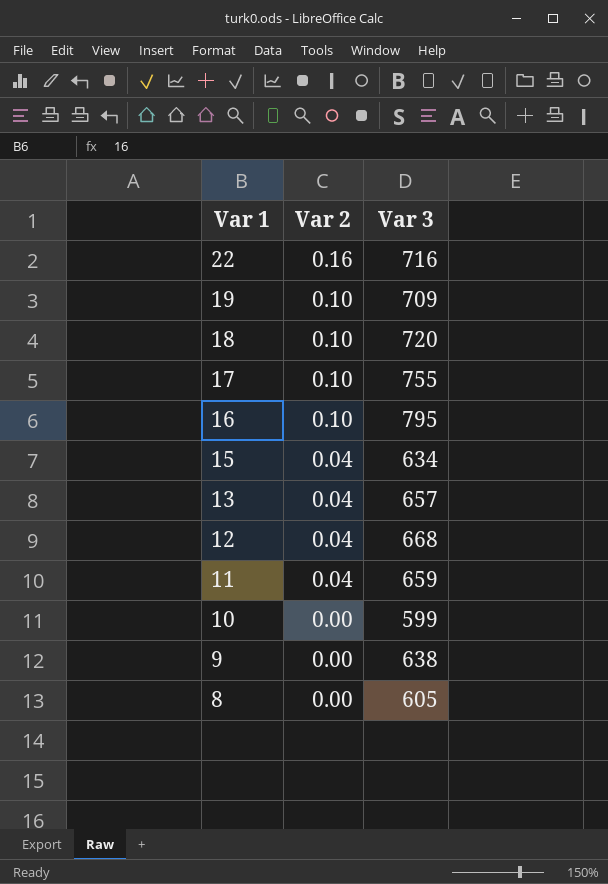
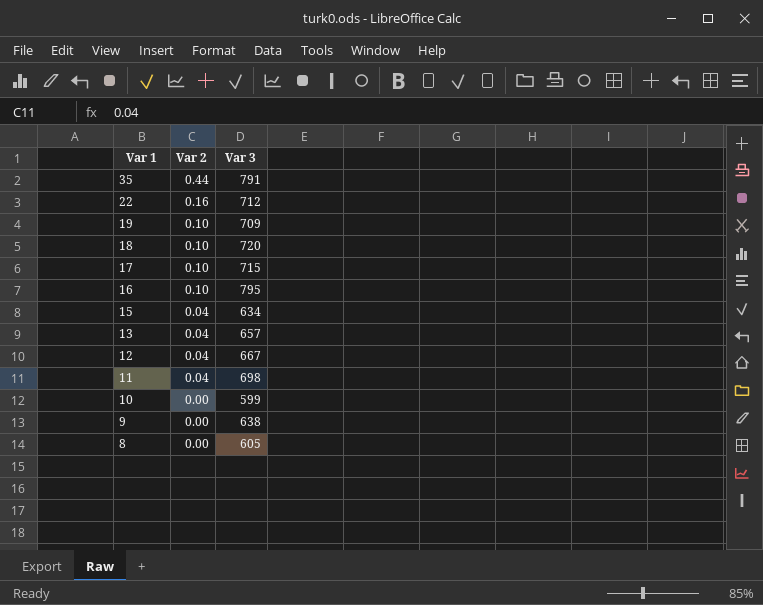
row 35: none -> 0.44 | 791
22 | Var 3: 716 -> 712
17 | Var 3: 755 -> 715
12 | Var 3: 668 -> 667
11 | Var 3: 659 -> 698

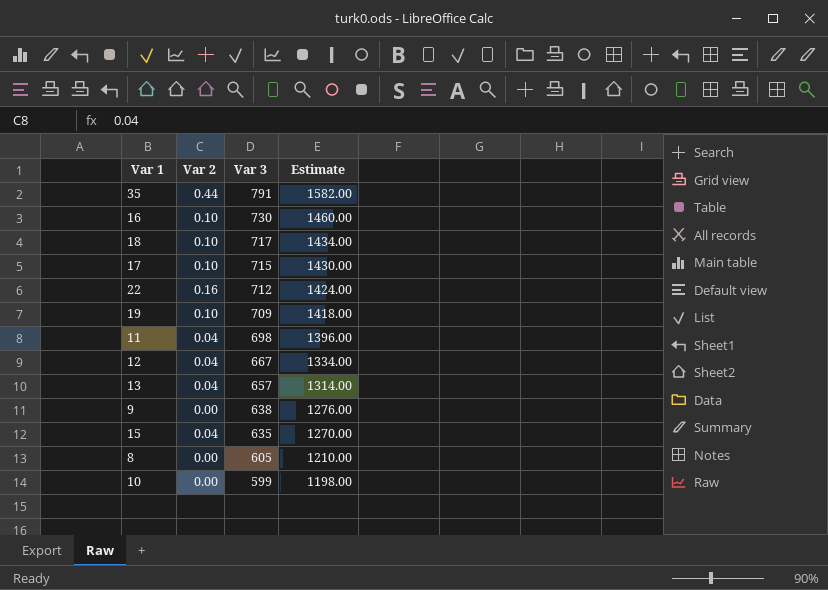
row order: Var 1 descending -> Var 3 descending
column Estimate | formula: none -> [Var 3] * 2
16 | Var 3: 795 -> 730
18 | Var 3: 720 -> 717
15 | Var 3: 634 -> 635

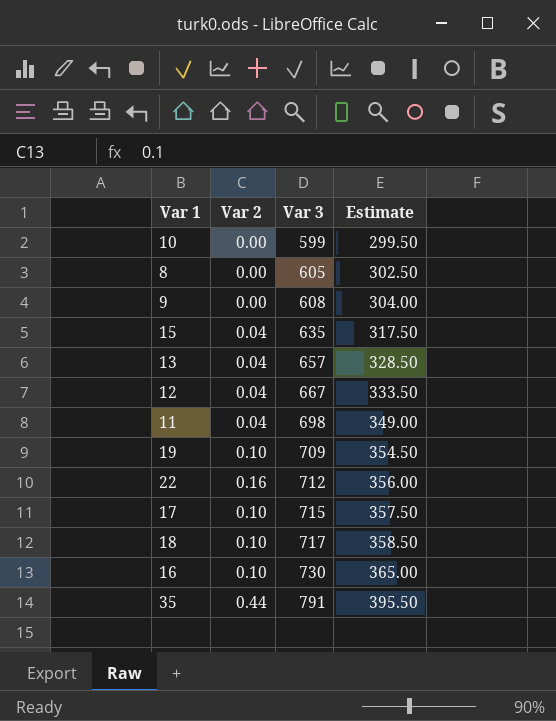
row order: Var 3 descending -> Var 3 ascending
column Estimate | formula: [Var 3] * 2 -> [Var 3] * 0.5
9 | Var 3: 638 -> 608

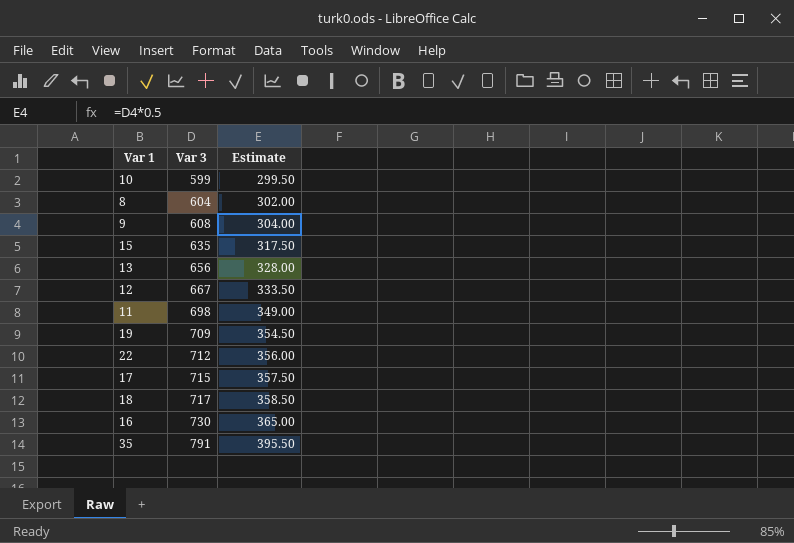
column Var 2 | position: 2 -> none
8 | Var 3: 605 -> 604
8 | Estimate: 302.50 -> 302.00
13 | Var 3: 657 -> 656
13 | Estimate: 328.50 -> 328.00

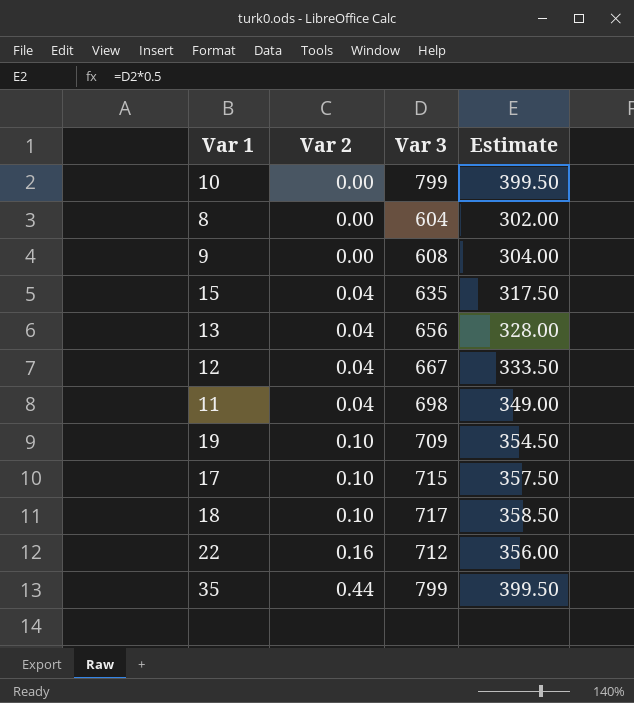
row order: Var 3 ascending -> Var 2 ascending
column Var 2 | position: none -> 2
row 16: 730 | 365.00 -> none
10 | Var 3: 599 -> 799
10 | Estimate: 299.50 -> 399.50
35 | Var 3: 791 -> 799
35 | Estimate: 395.50 -> 399.50

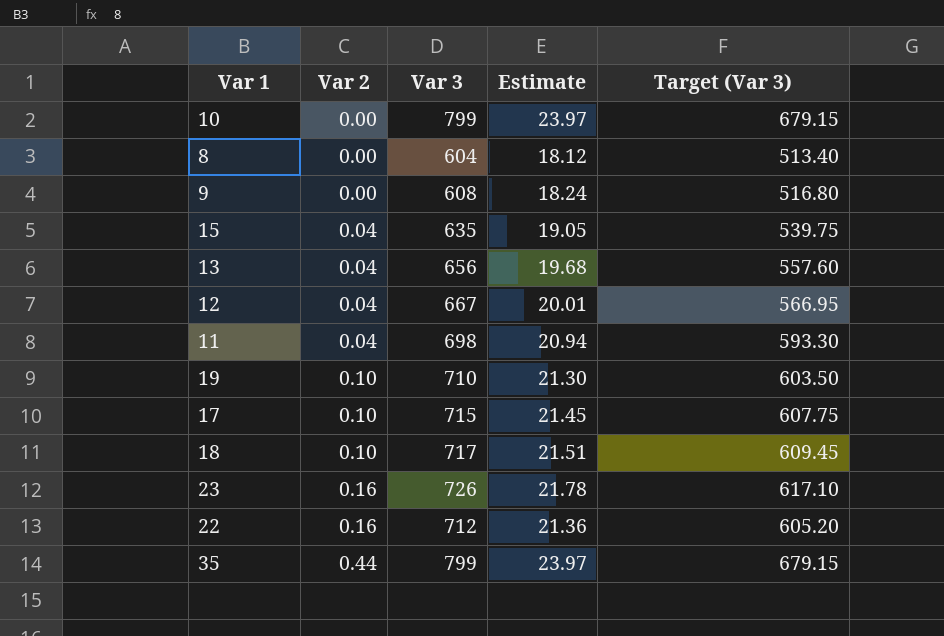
column Estimate | formula: [Var 3] * 0.5 -> [Var 3] * 0.03
column Target (Var 3) | formula: none -> [Var 3] * 0.85
19 | Var 3: 709 -> 710
row 23: none -> 0.16 | 726 | 21.78 | 617.10

